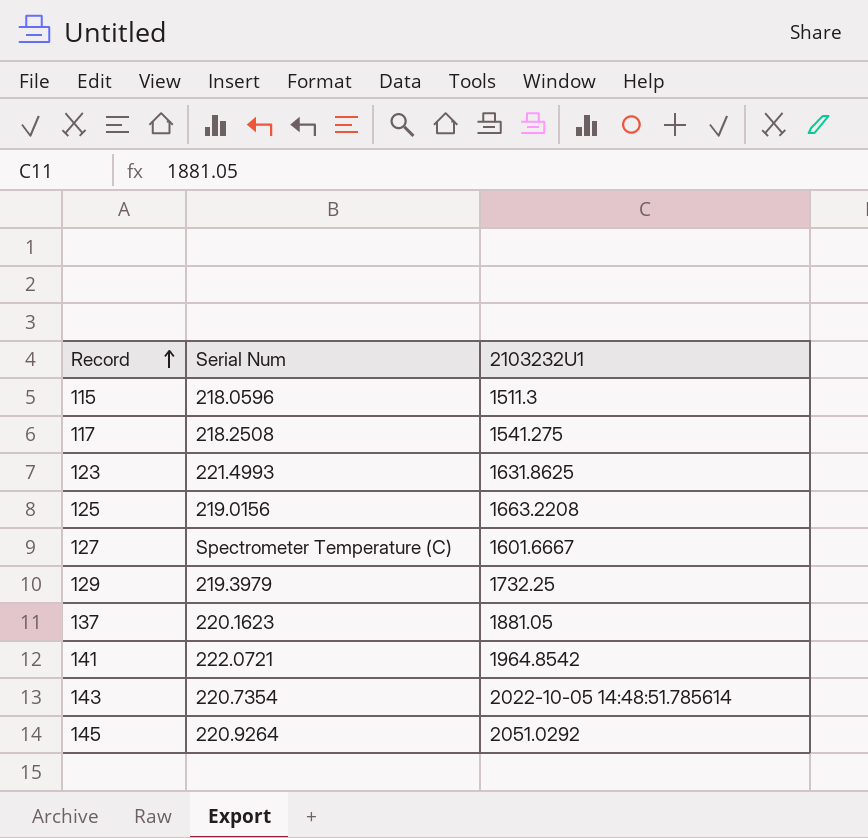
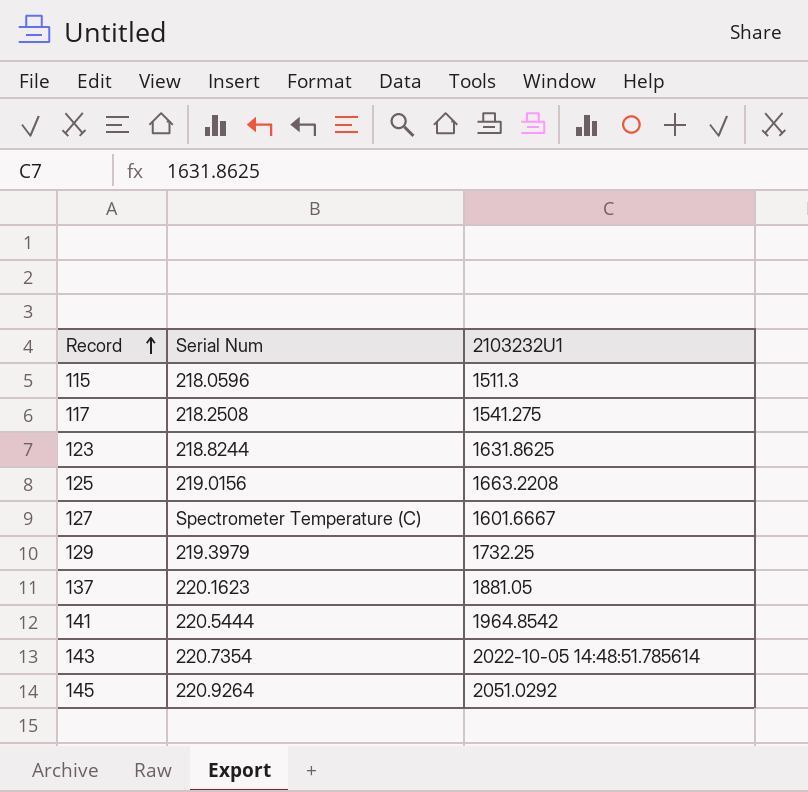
123 | Serial Num: 221.4993 -> 218.8244
141 | Serial Num: 222.0721 -> 220.5444

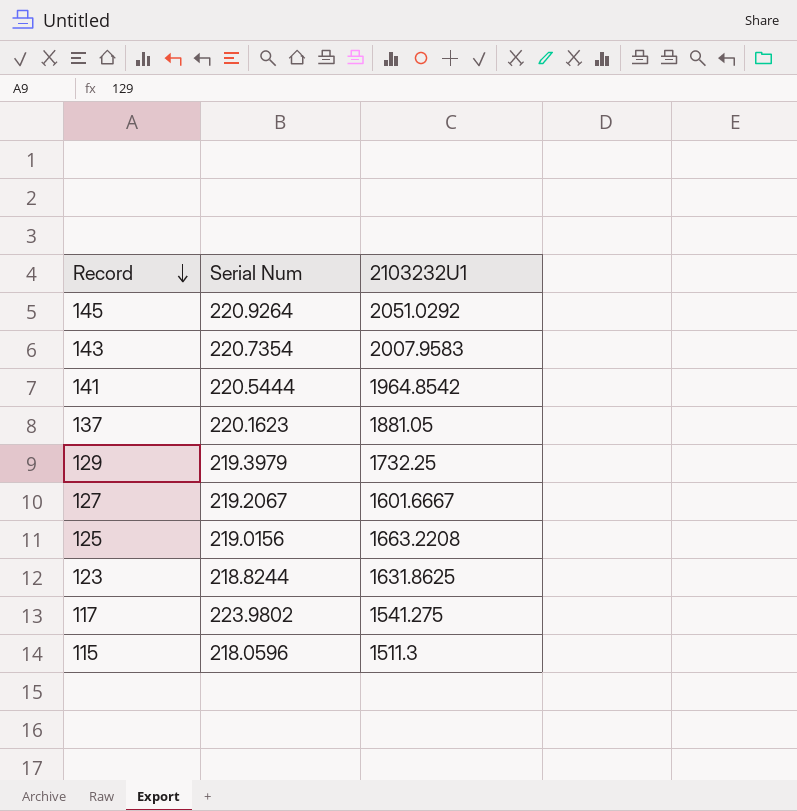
row order: Record ascending -> Record descending
143 | 2103232U1: 2022-10-05 14:48:51.785614 -> 2007.9583
127 | Serial Num: Spectrometer Temperature (C) -> 219.2067
117 | Serial Num: 218.2508 -> 223.9802

